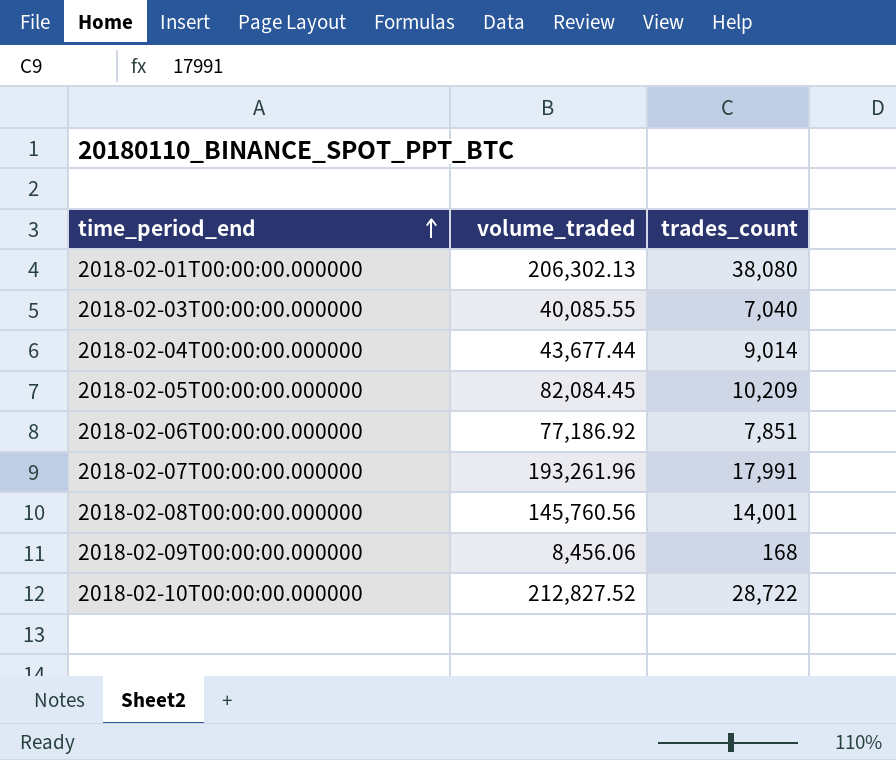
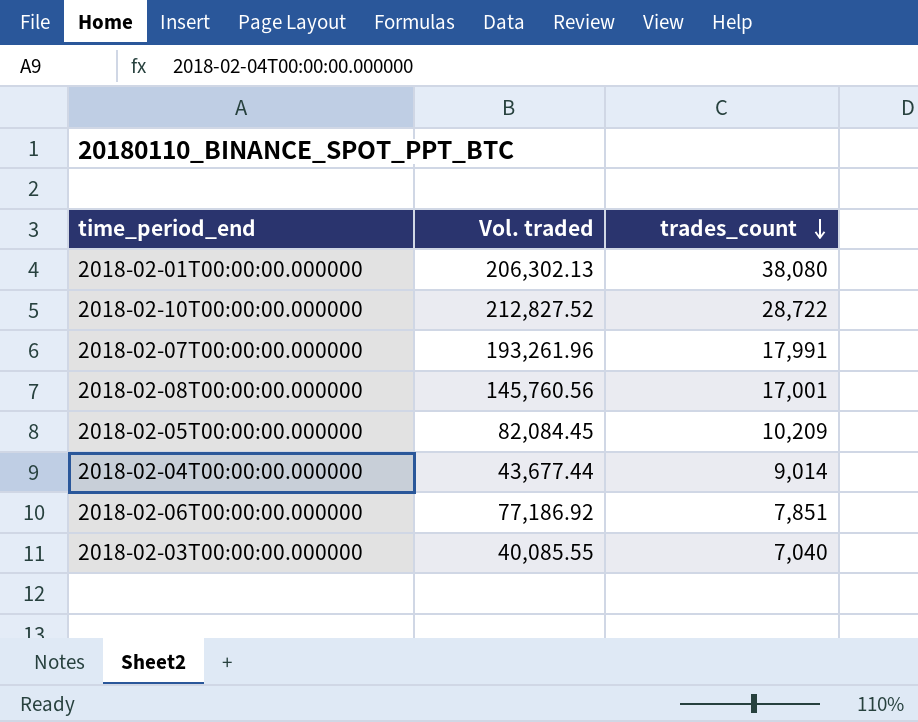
row order: time_period_end ascending -> trades_count descending
column name: volume_traded -> Vol. traded
row 2018-02-09T00:00:00.000000: 8,456.06 | 168 -> none
2018-02-08T00:00:00.000000 | trades_count: 14,001 -> 17,001

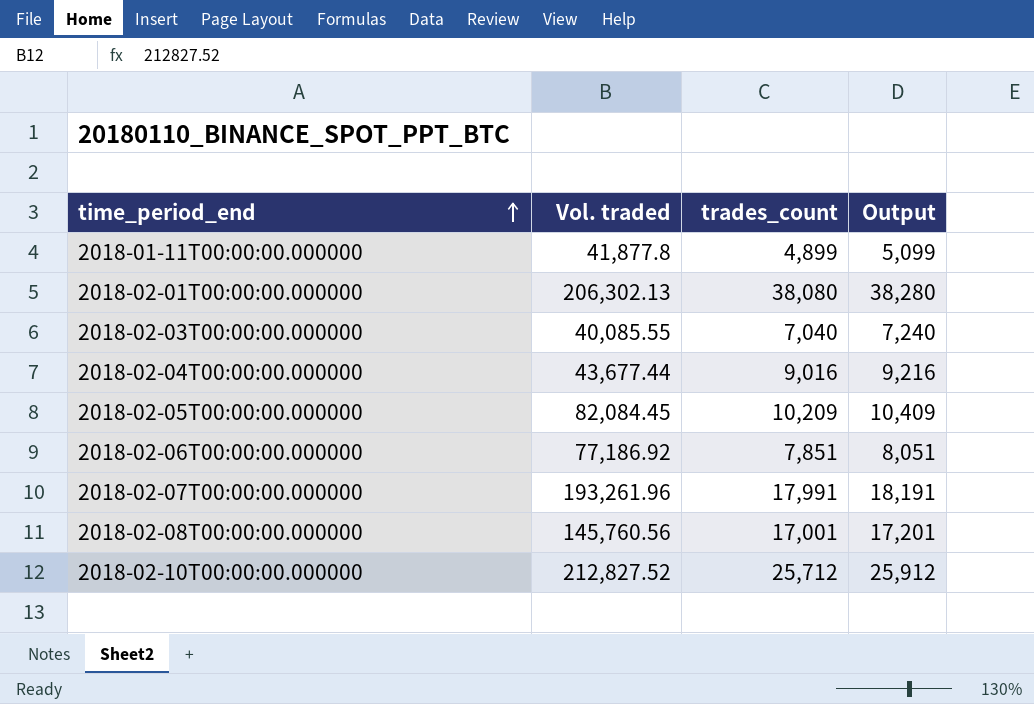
row order: trades_count descending -> time_period_end ascending
column Output | formula: none -> [trades_count] + 200
row 2018-01-11T00:00:00.000000: none -> 41,877.8 | 4,899 | 5,099
2018-02-04T00:00:00.000000 | trades_count: 9,014 -> 9,016
2018-02-10T00:00:00.000000 | trades_count: 28,722 -> 25,712

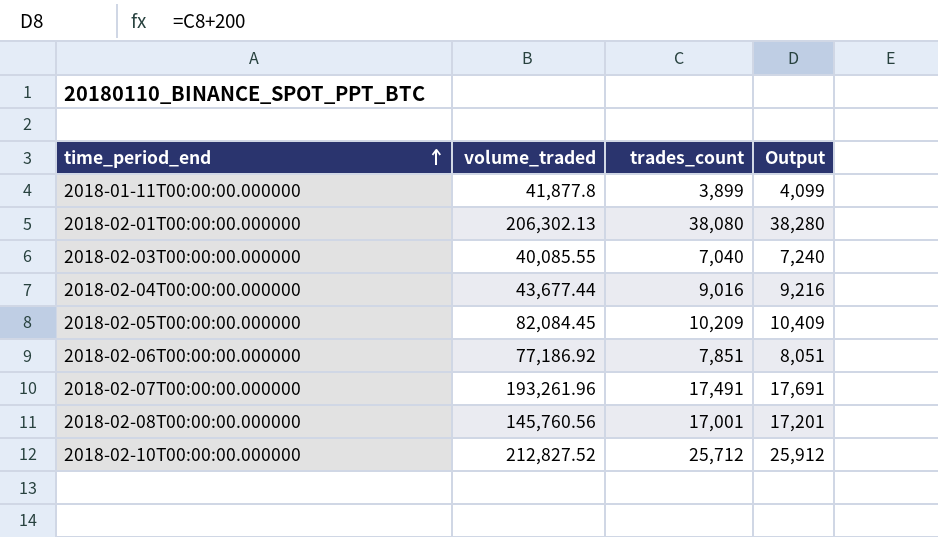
column name: Vol. traded -> volume_traded
2018-01-11T00:00:00.000000 | trades_count: 4,899 -> 3,899
2018-01-11T00:00:00.000000 | Output: 5,099 -> 4,099
2018-02-07T00:00:00.000000 | trades_count: 17,991 -> 17,491
2018-02-07T00:00:00.000000 | Output: 18,191 -> 17,691

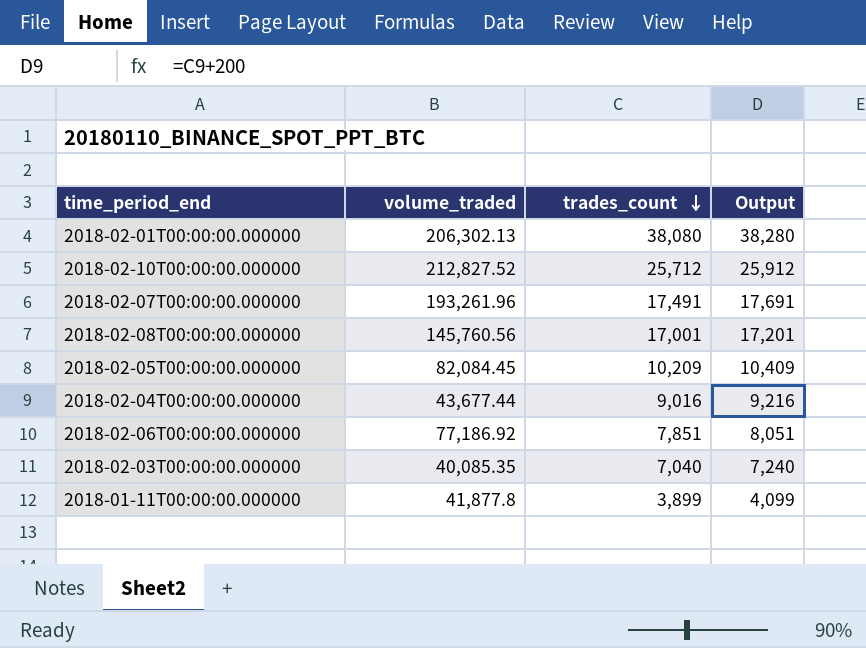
row order: time_period_end ascending -> trades_count descending
2018-02-03T00:00:00.000000 | volume_traded: 40,085.55 -> 40,085.35

